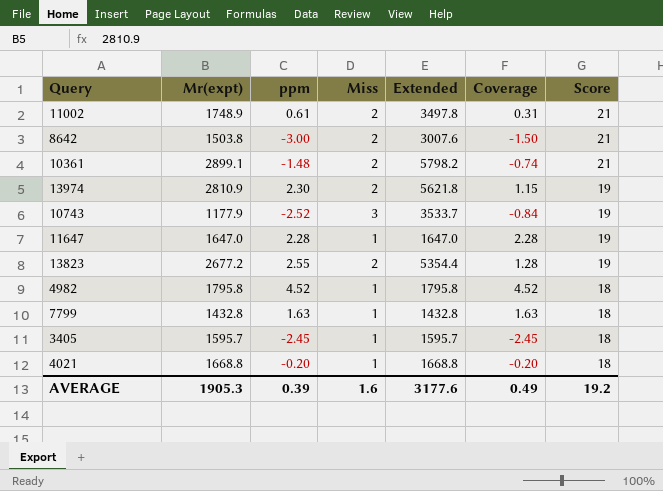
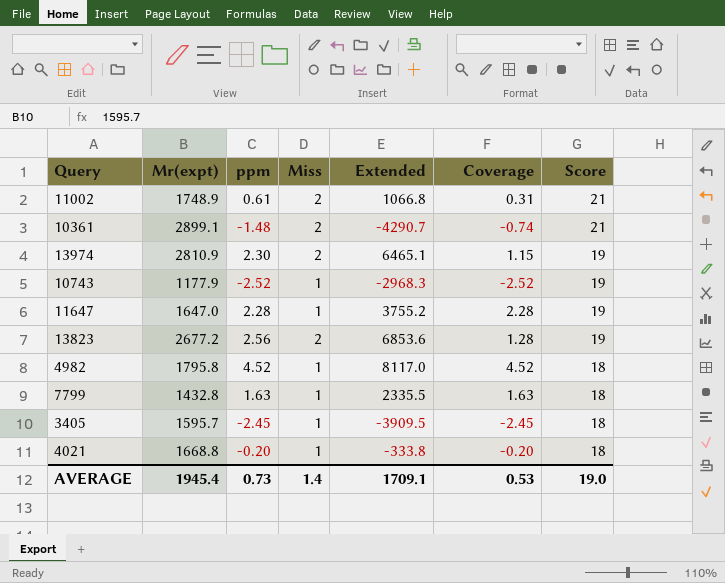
column Extended | formula: [Mr(expt)] * [Miss] -> [Mr(expt)] * [ppm]
row 8642: 1503.8 | -3.00 | 2 | 3007.6 | -1.50 | 21 -> none
10743 | Miss: 3 -> 1
10743 | Coverage: -0.84 -> -2.52
13823 | ppm: 2.55 -> 2.56
AVERAGE | Mr(expt): 1905.3 -> 1945.4
AVERAGE | ppm: 0.39 -> 0.73
AVERAGE | Miss: 1.6 -> 1.4
AVERAGE | Extended: 3177.6 -> 1709.1
AVERAGE | Coverage: 0.49 -> 0.53
AVERAGE | Score: 19.2 -> 19.0

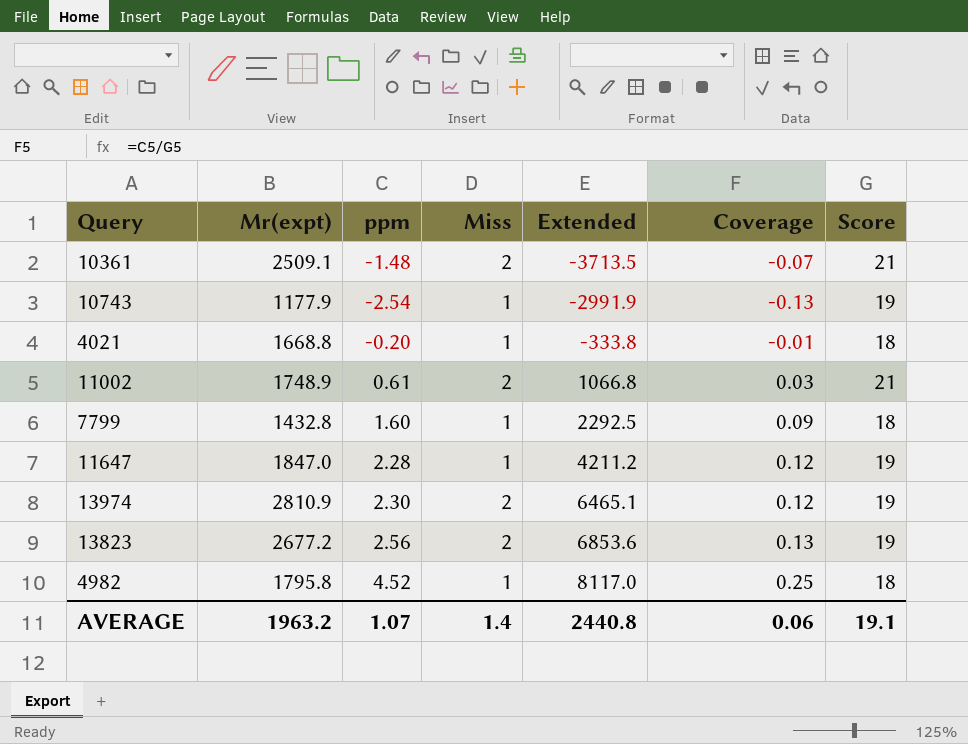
row order: Score descending -> Extended ascending
column Coverage | formula: [ppm] / [Miss] -> [ppm] / [Score]
row 3405: 1595.7 | -2.45 | 1 | -3909.5 | -2.45 | 18 -> none
10361 | Mr(expt): 2899.1 -> 2509.1
10361 | Extended: -4290.7 -> -3713.5
10743 | ppm: -2.52 -> -2.54
10743 | Extended: -2968.3 -> -2991.9
7799 | ppm: 1.63 -> 1.60
7799 | Extended: 2335.5 -> 2292.5
11647 | Mr(expt): 1647.0 -> 1847.0
11647 | Extended: 3755.2 -> 4211.2
AVERAGE | Mr(expt): 1945.4 -> 1963.2
AVERAGE | ppm: 0.73 -> 1.07
AVERAGE | Extended: 1709.1 -> 2440.8
AVERAGE | Coverage: 0.53 -> 0.06
AVERAGE | Score: 19.0 -> 19.1

